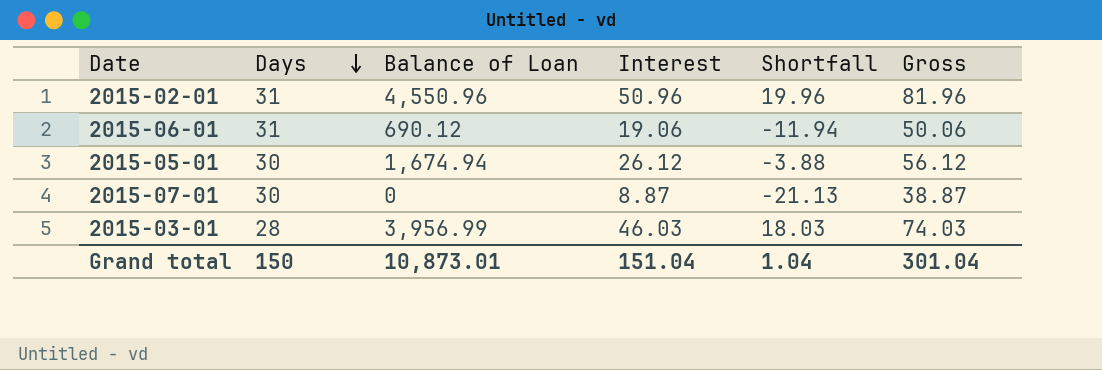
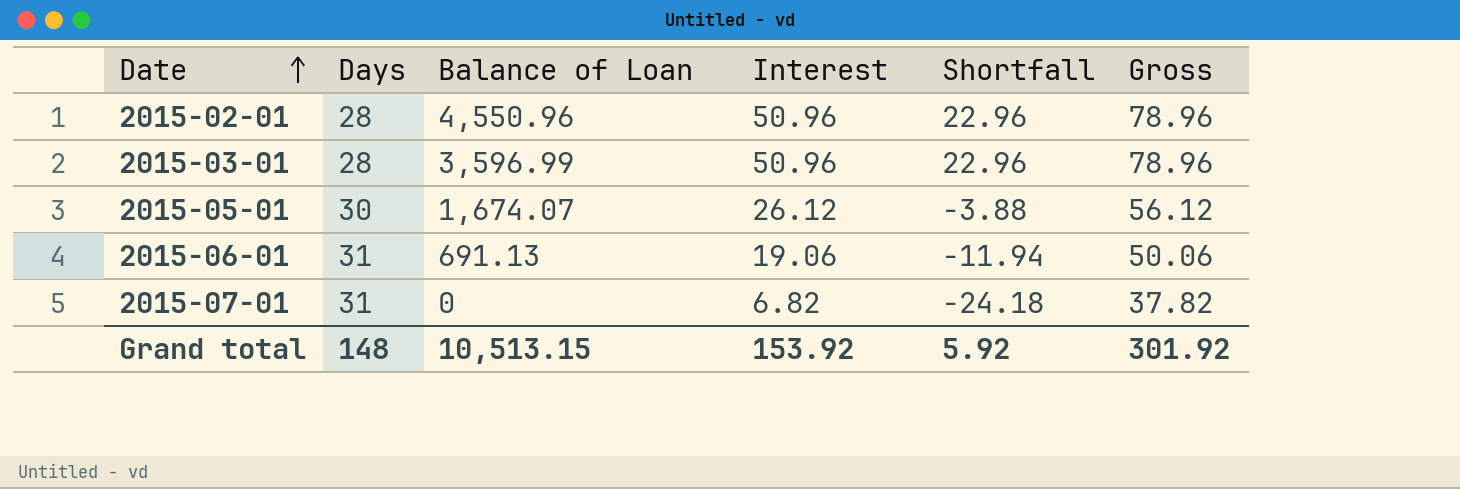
row order: Days descending -> Date ascending
2015-02-01 | Days: 31 -> 28
2015-02-01 | Shortfall: 19.96 -> 22.96
2015-02-01 | Gross: 81.96 -> 78.96
2015-03-01 | Balance of Loan: 3,956.99 -> 3,596.99
2015-03-01 | Interest: 46.03 -> 50.96
2015-03-01 | Shortfall: 18.03 -> 22.96
2015-03-01 | Gross: 74.03 -> 78.96
2015-05-01 | Balance of Loan: 1,674.94 -> 1,674.07
2015-06-01 | Balance of Loan: 690.12 -> 691.13
2015-07-01 | Days: 30 -> 31
2015-07-01 | Interest: 8.87 -> 6.82
2015-07-01 | Shortfall: -21.13 -> -24.18
2015-07-01 | Gross: 38.87 -> 37.82
Grand total | Days: 150 -> 148
Grand total | Balance of Loan: 10,873.01 -> 10,513.15
Grand total | Interest: 151.04 -> 153.92
Grand total | Shortfall: 1.04 -> 5.92
Grand total | Gross: 301.04 -> 301.92

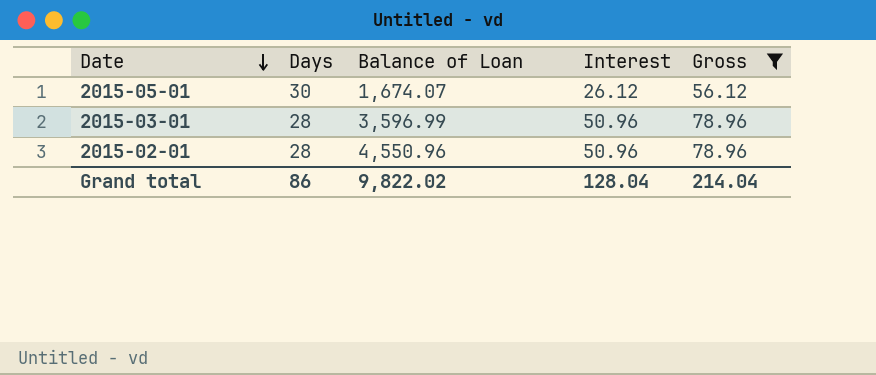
filter: none -> Gross >= 56.12
row order: Date ascending -> Date descending
column Shortfall | formula: [Interest] - [Days] -> none
Grand total | Days: 148 -> 86
Grand total | Balance of Loan: 10,513.15 -> 9,822.02
Grand total | Interest: 153.92 -> 128.04
Grand total | Gross: 301.92 -> 214.04

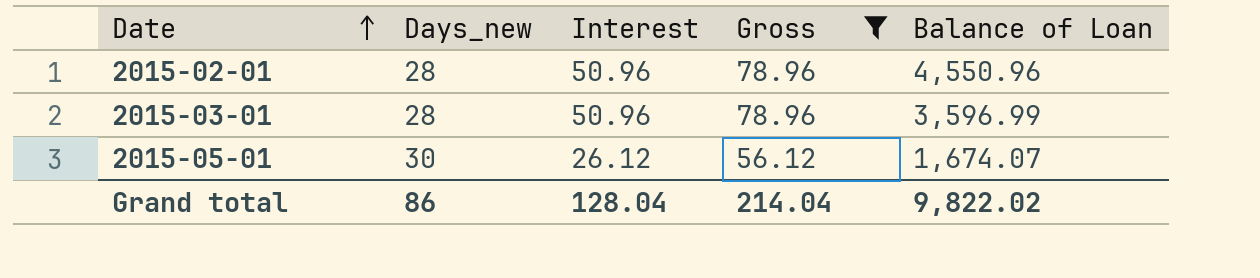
row order: Date descending -> Date ascending
column name: Days -> Days_new
column Balance of Loan | position: 3 -> 5

